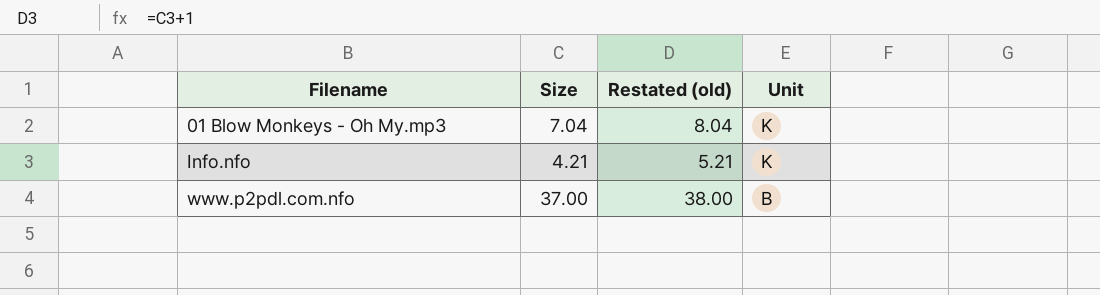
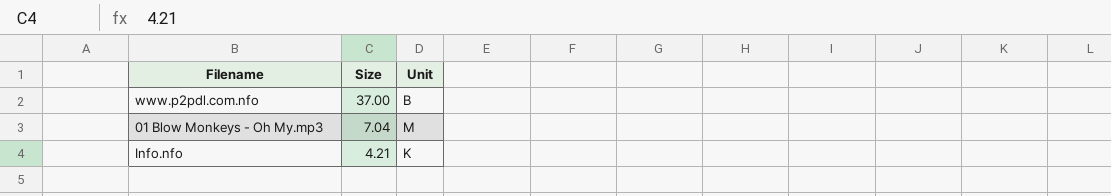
row order: Filename ascending -> Size descending
column Restated (old) | formula: [Size] + 1 -> none
01 Blow Monkeys - Oh My.mp3 | Unit: K -> M

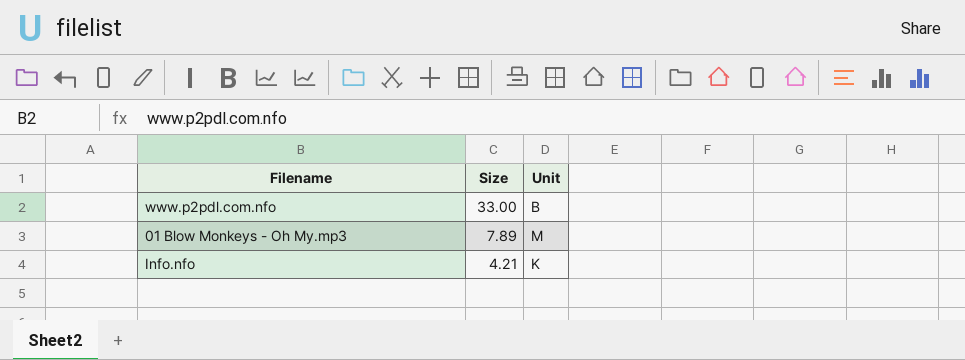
www.p2pdl.com.nfo | Size: 37.00 -> 33.00
01 Blow Monkeys - Oh My.mp3 | Size: 7.04 -> 7.89

